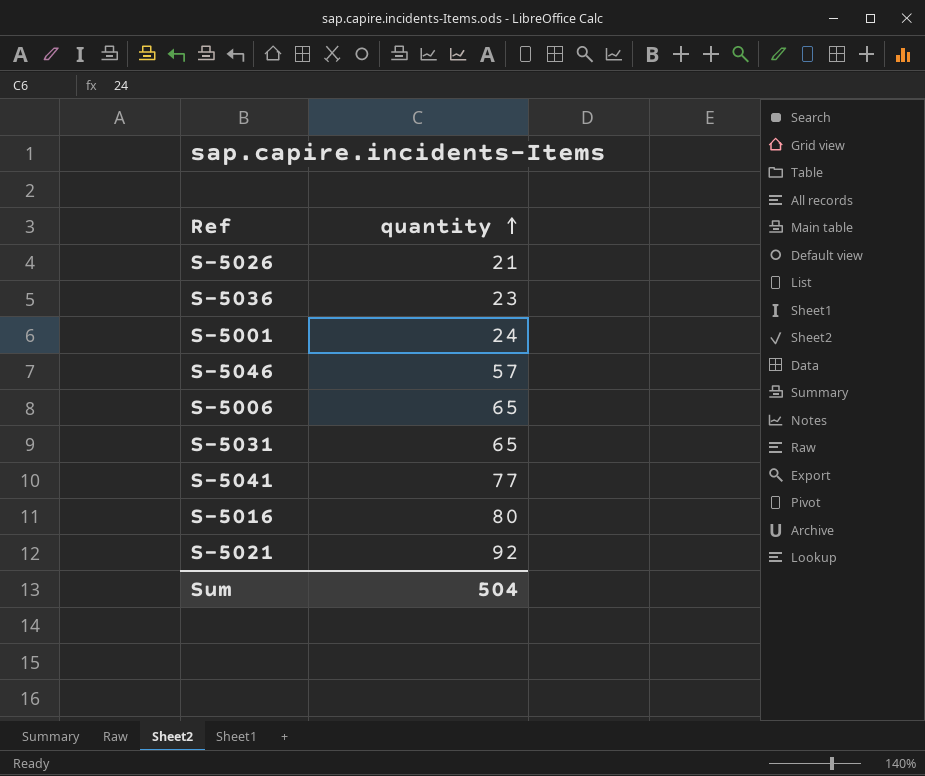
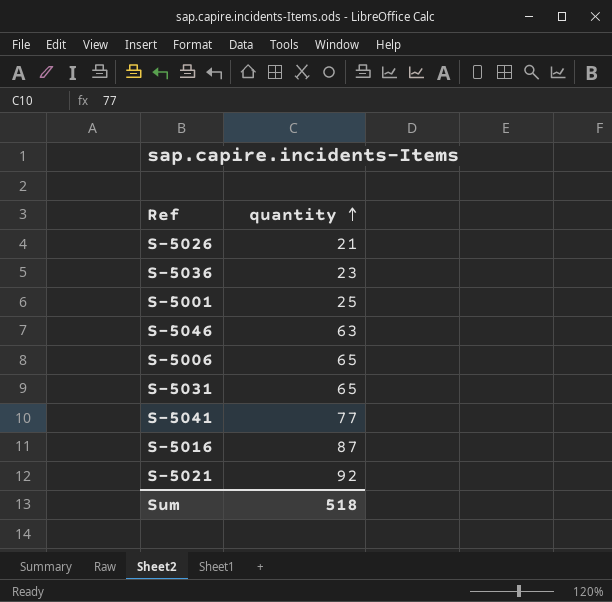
S-5001 | quantity: 24 -> 25
S-5046 | quantity: 57 -> 63
S-5016 | quantity: 80 -> 87
Sum | quantity: 504 -> 518

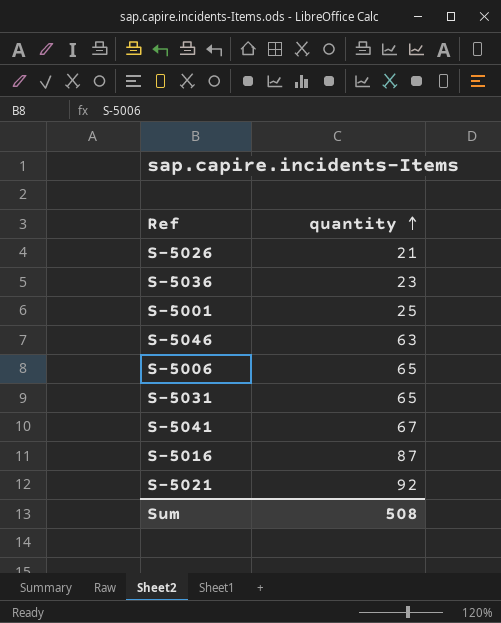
S-5041 | quantity: 77 -> 67
Sum | quantity: 518 -> 508

